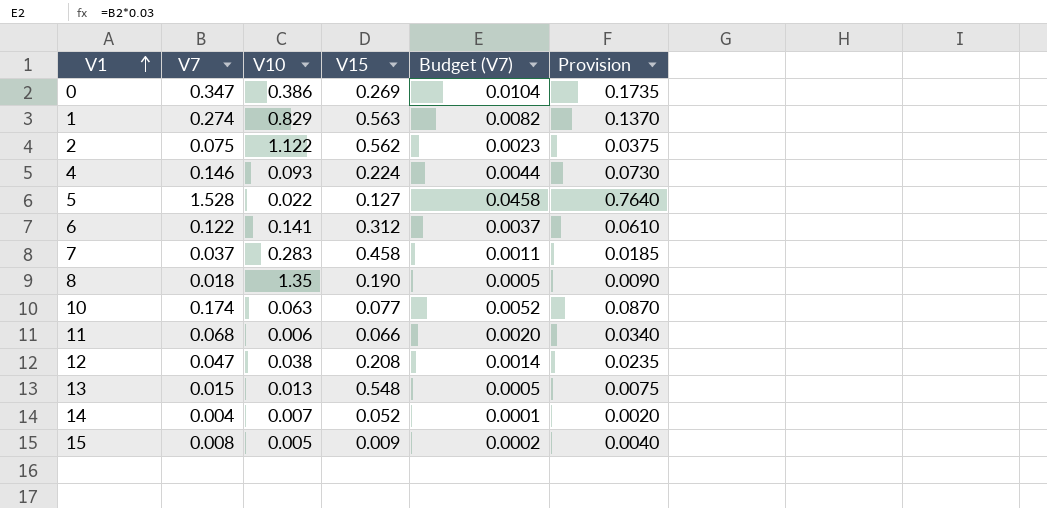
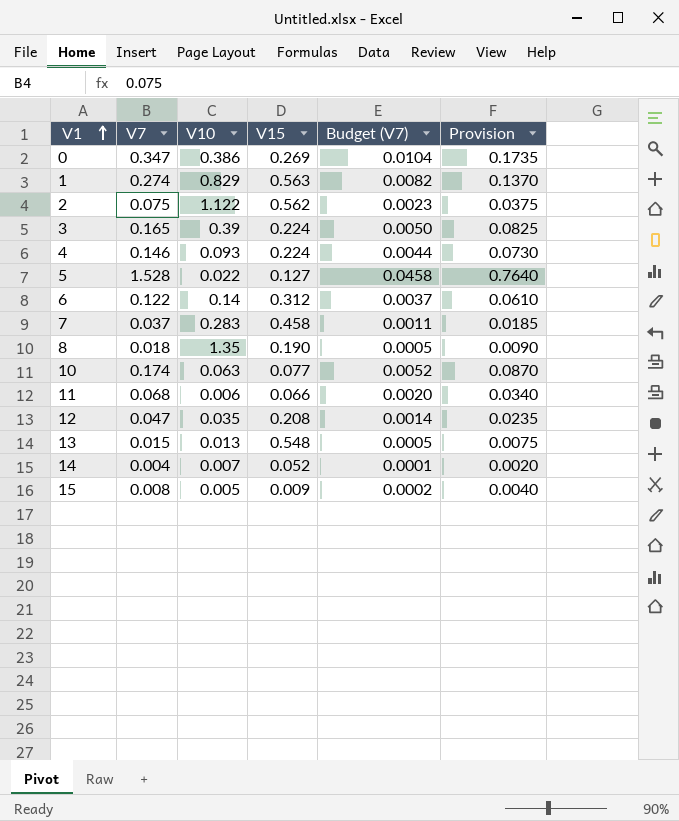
row 3: none -> 0.165 | 0.39 | 0.224 | 0.0050 | 0.0825
6 | V10: 0.141 -> 0.14
12 | V10: 0.038 -> 0.035

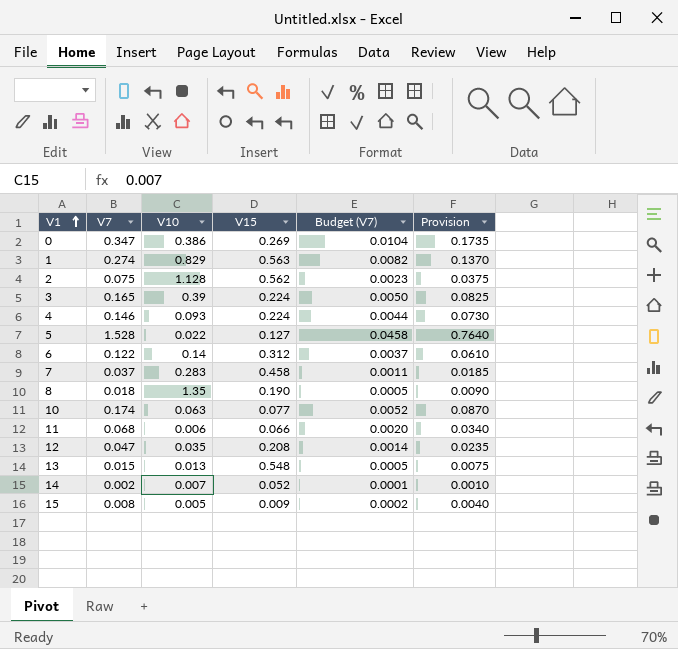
2 | V10: 1.122 -> 1.128
14 | V7: 0.004 -> 0.002
14 | Provision: 0.0020 -> 0.0010

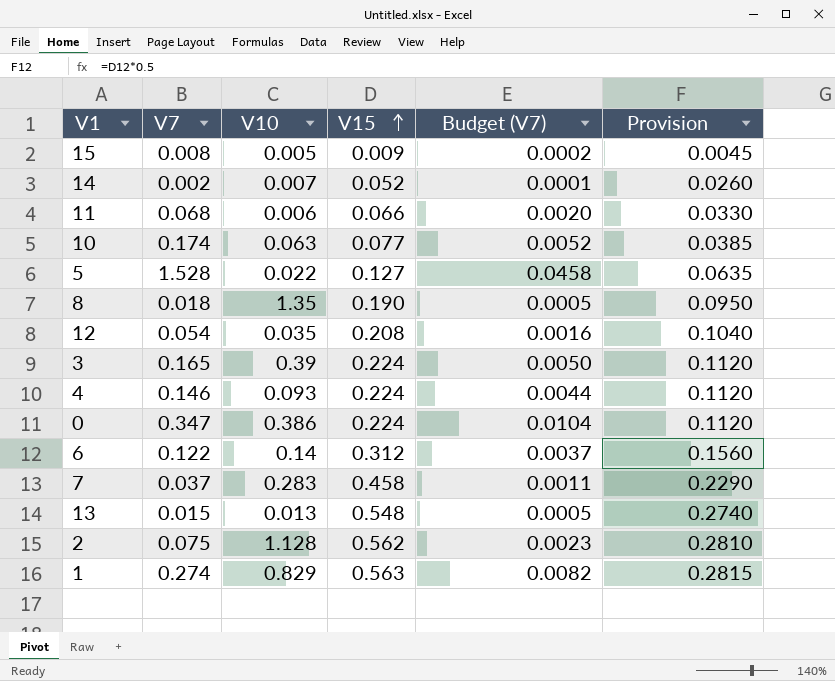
row order: V1 ascending -> V15 ascending
column Provision | formula: [V7] * 0.5 -> [V15] * 0.5
12 | V7: 0.047 -> 0.054
12 | Budget (V7): 0.0014 -> 0.0016
0 | V15: 0.269 -> 0.224

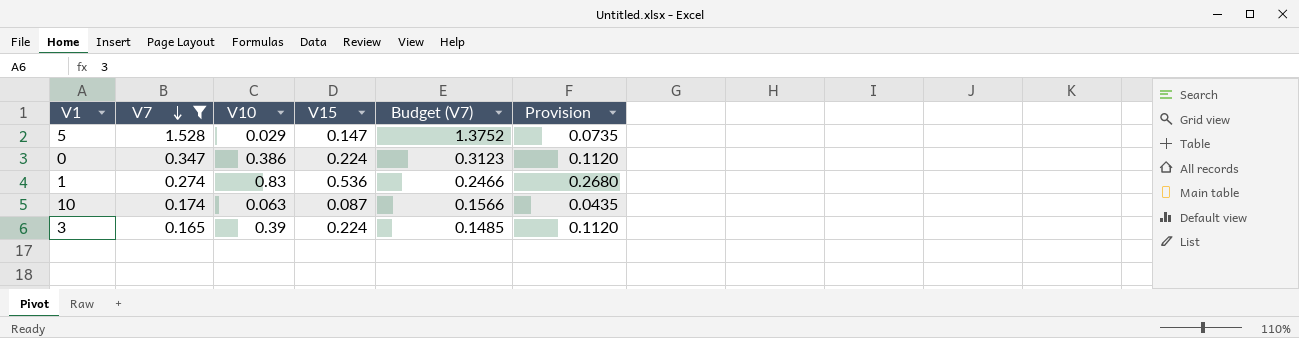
filter: none -> V7 >= 0.165
row order: V15 ascending -> V7 descending
column Budget (V7) | formula: [V7] * 0.03 -> [V7] * 0.9
5 | V10: 0.022 -> 0.029
5 | V15: 0.127 -> 0.147
5 | Provision: 0.0635 -> 0.0735
1 | V10: 0.829 -> 0.83
1 | V15: 0.563 -> 0.536
1 | Provision: 0.2815 -> 0.2680
10 | V15: 0.077 -> 0.087
10 | Provision: 0.0385 -> 0.0435

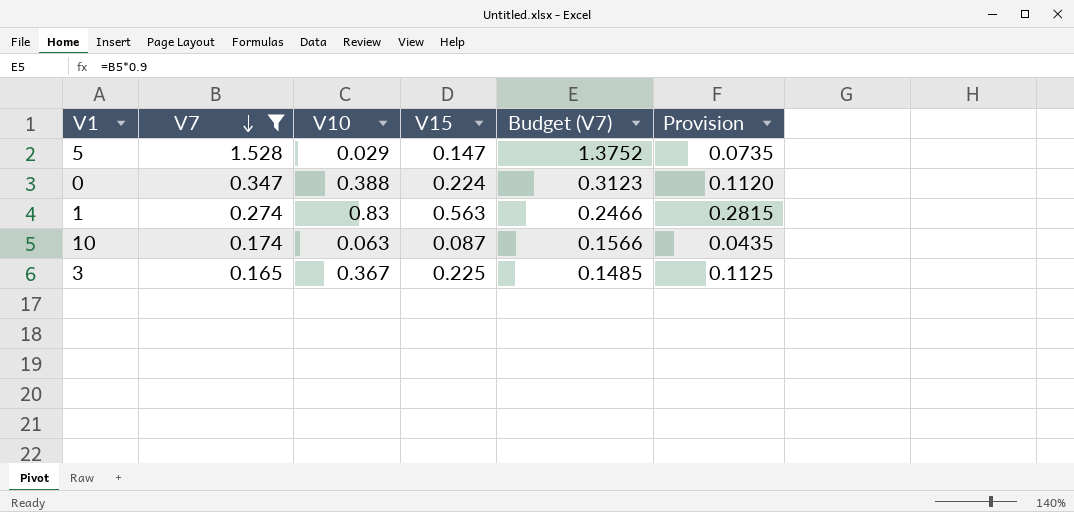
0 | V10: 0.386 -> 0.388
1 | V15: 0.536 -> 0.563
1 | Provision: 0.2680 -> 0.2815
3 | V10: 0.39 -> 0.367
3 | V15: 0.224 -> 0.225
3 | Provision: 0.1120 -> 0.1125

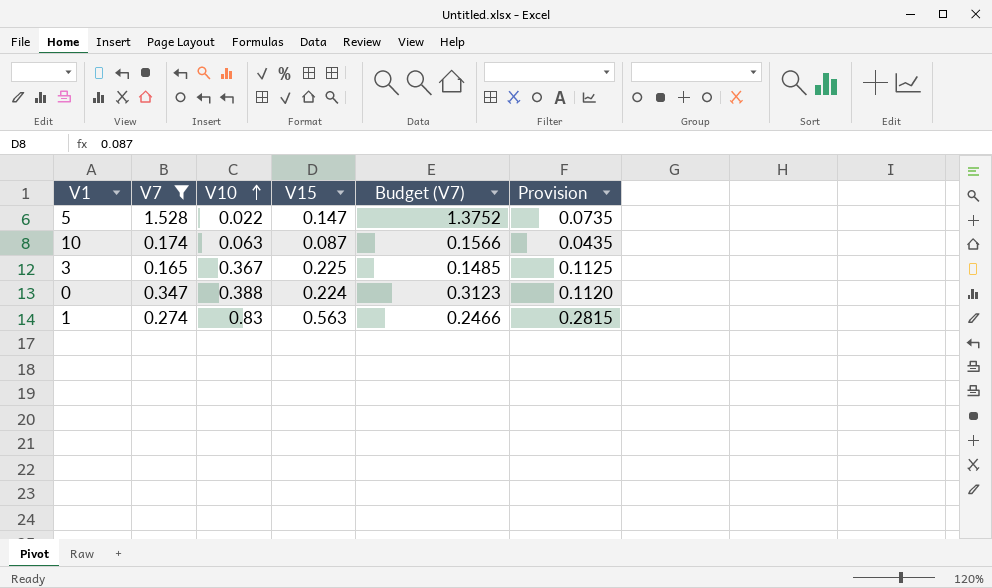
row order: V7 descending -> V10 ascending
5 | V10: 0.029 -> 0.022

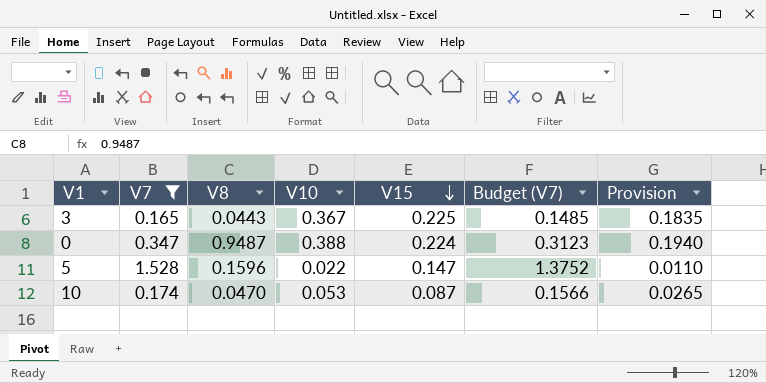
row order: V10 ascending -> V15 descending
column V8 | position: none -> 3
column Provision | formula: [V15] * 0.5 -> [V10] * 0.5
row 1: 0.274 | 0.83 | 0.563 | 0.2466 | 0.2815 -> none
10 | V10: 0.063 -> 0.053

